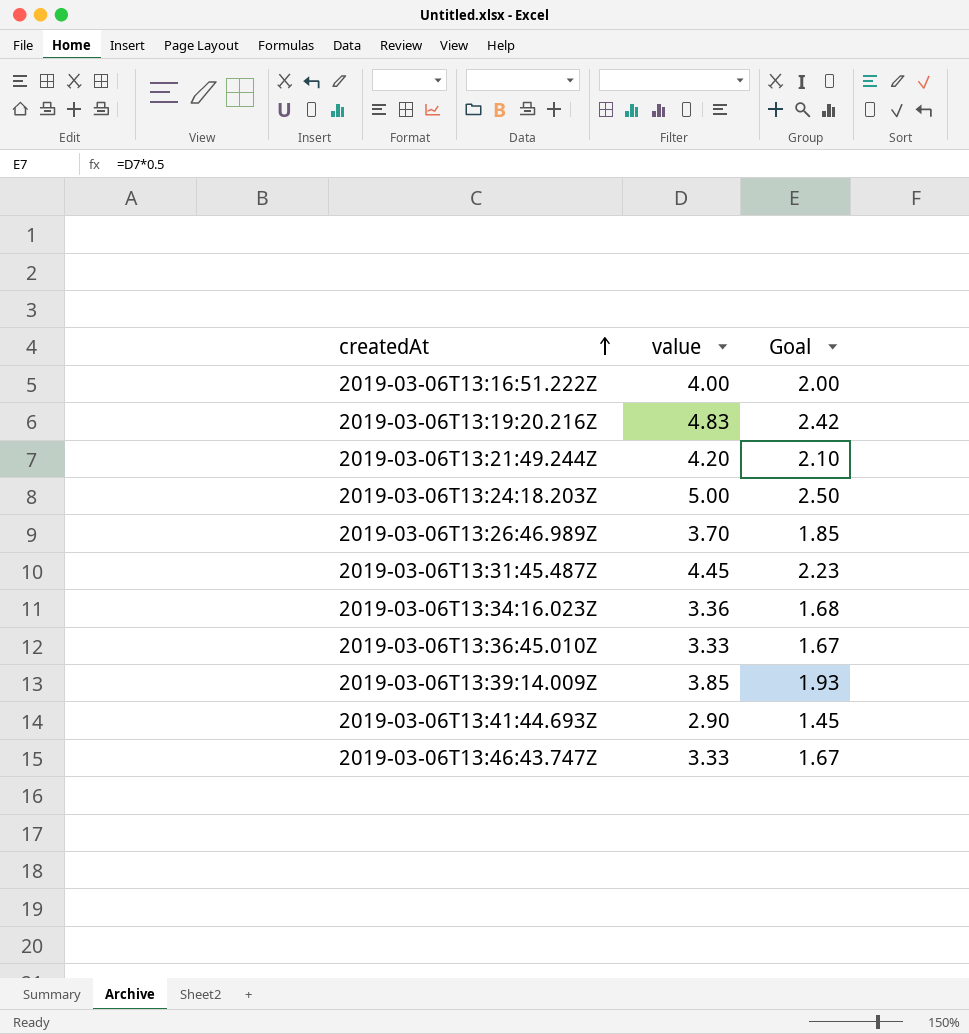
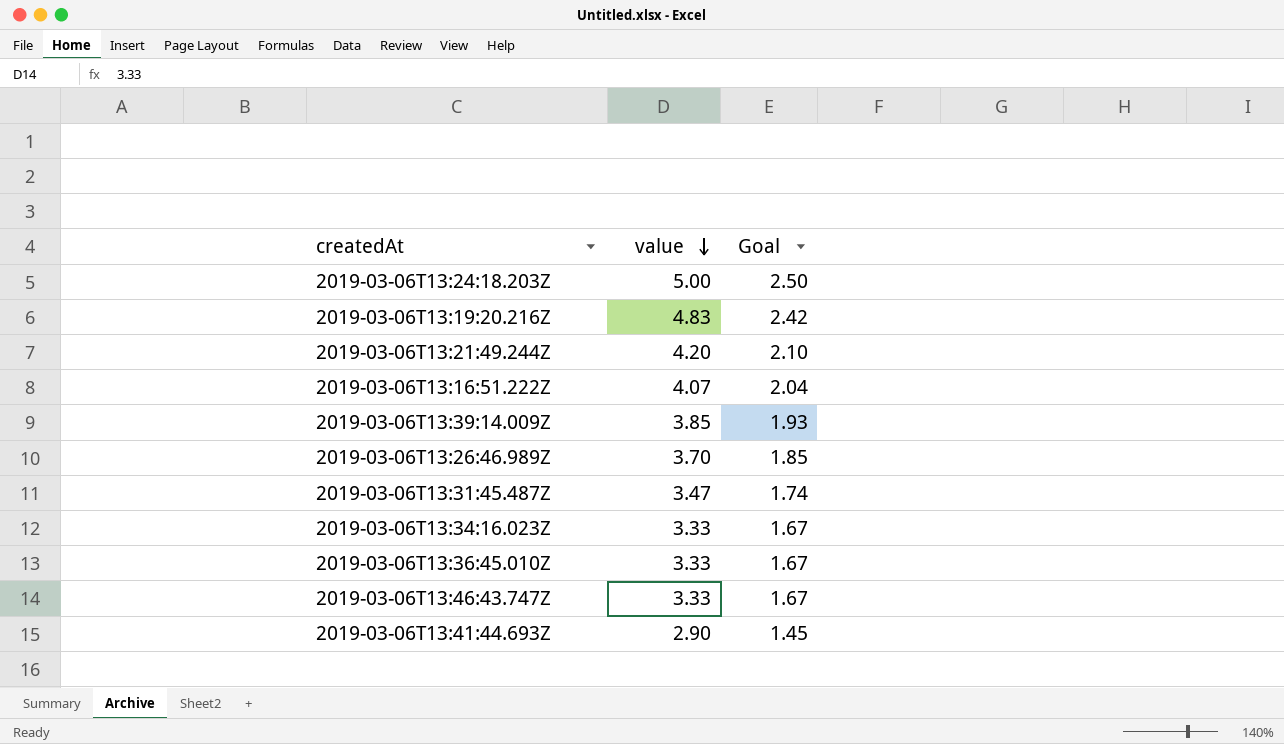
row order: createdAt ascending -> value descending
2019-03-06T13:16:51.222Z | value: 4.00 -> 4.07
2019-03-06T13:16:51.222Z | Goal: 2.00 -> 2.04
2019-03-06T13:31:45.487Z | value: 4.45 -> 3.47
2019-03-06T13:31:45.487Z | Goal: 2.23 -> 1.74
2019-03-06T13:34:16.023Z | value: 3.36 -> 3.33
2019-03-06T13:34:16.023Z | Goal: 1.68 -> 1.67

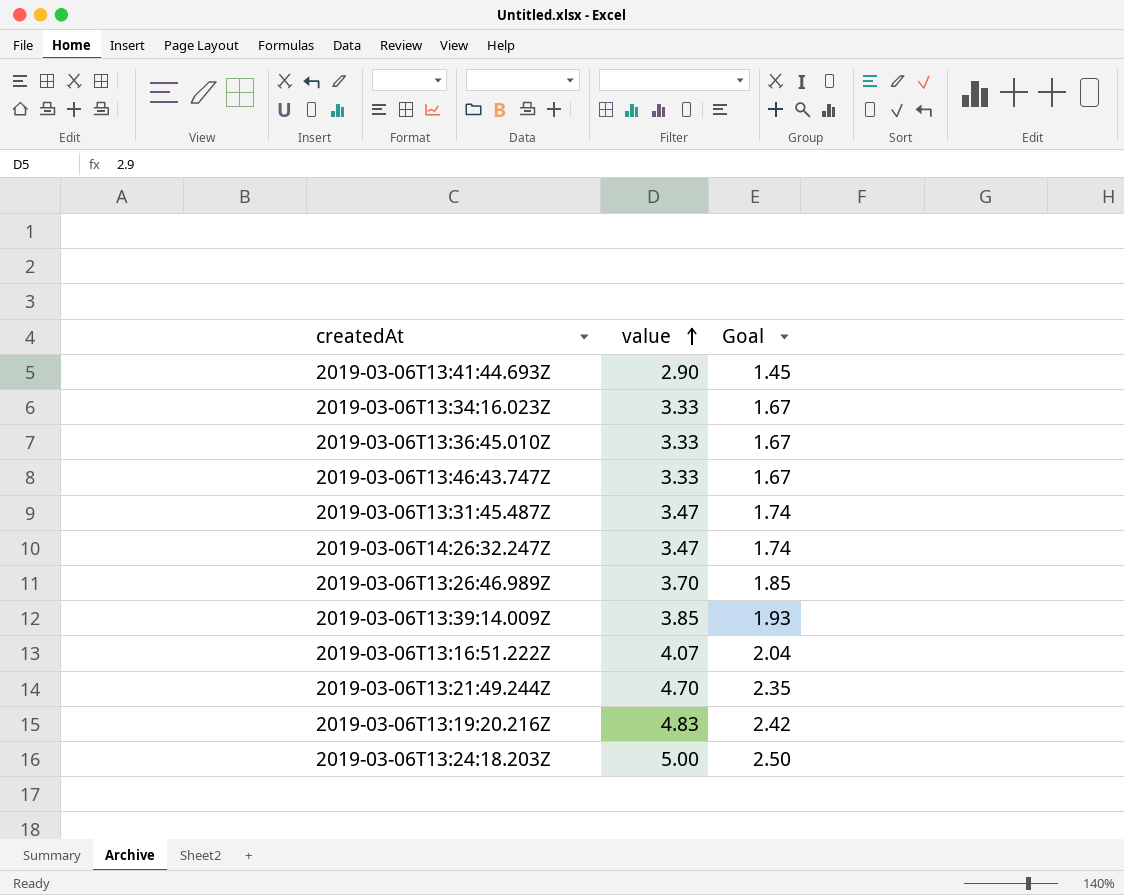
row order: value descending -> value ascending
row 2019-03-06T14:26:32.247Z: none -> 3.47 | 1.74
2019-03-06T13:21:49.244Z | value: 4.20 -> 4.70
2019-03-06T13:21:49.244Z | Goal: 2.10 -> 2.35

